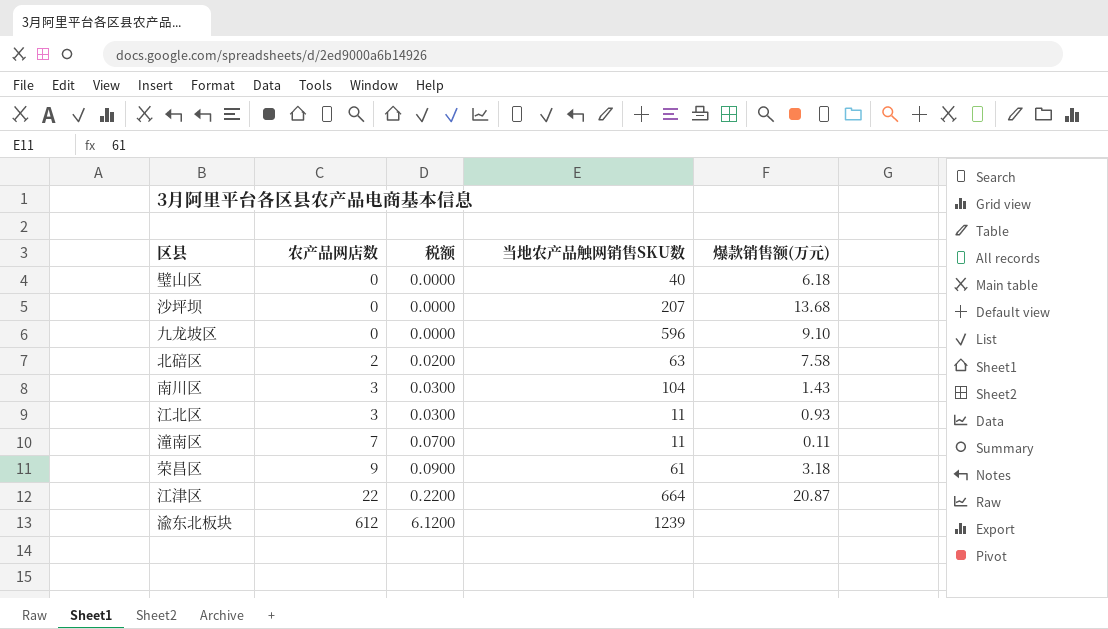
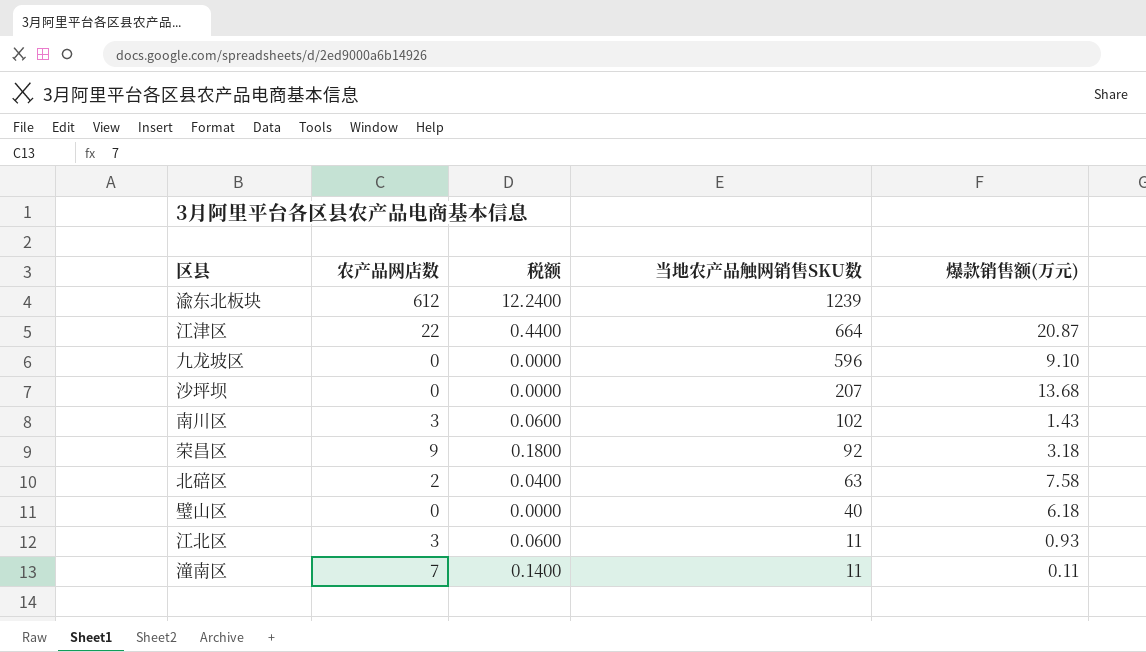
row order: 农产品网店数 ascending -> 当地农产品触网销售SKU数 descending
column 税额 | formula: [农产品网店数] * 0.01 -> [农产品网店数] * 0.02
南川区 | 当地农产品触网销售SKU数: 104 -> 102
荣昌区 | 当地农产品触网销售SKU数: 61 -> 92

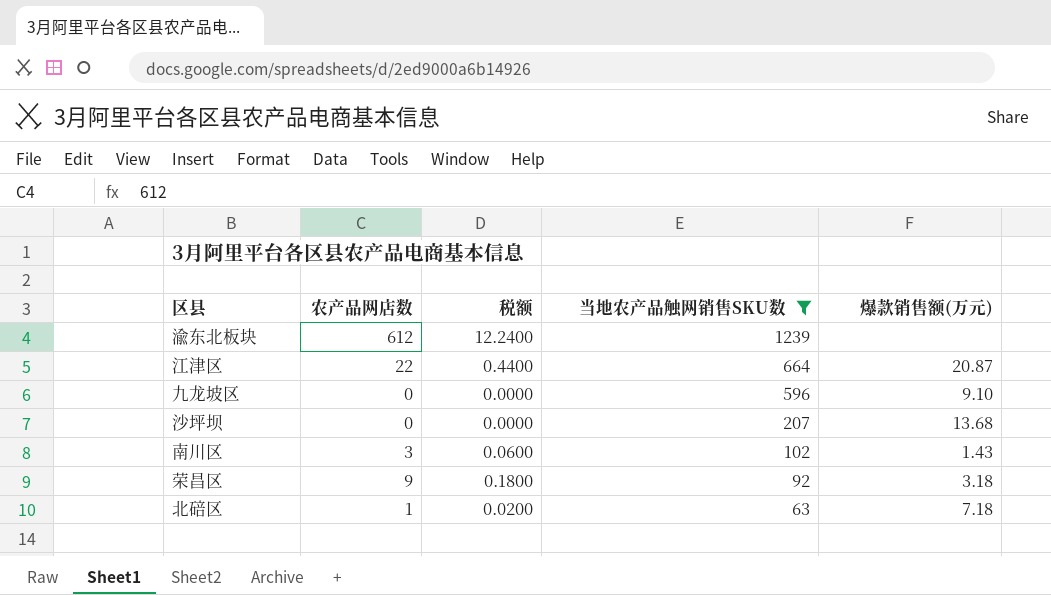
filter: none -> 当地农产品触网销售SKU数 >= 63
北碚区 | 农产品网店数: 2 -> 1
北碚区 | 税额: 0.0400 -> 0.0200
北碚区 | 爆款销售额(万元): 7.58 -> 7.18

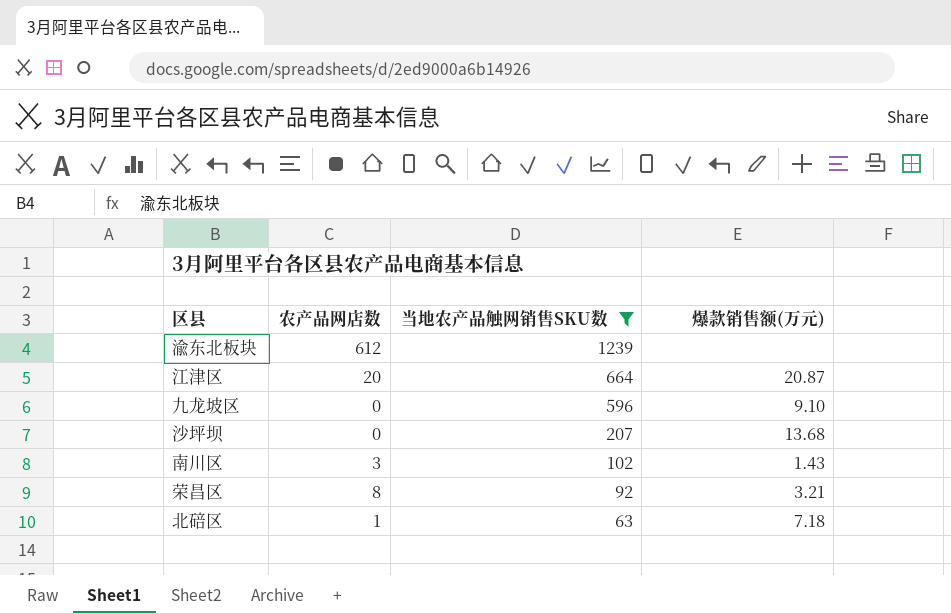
column 税额 | formula: [农产品网店数] * 0.02 -> none
江津区 | 农产品网店数: 22 -> 20
荣昌区 | 农产品网店数: 9 -> 8
荣昌区 | 爆款销售额(万元): 3.18 -> 3.21

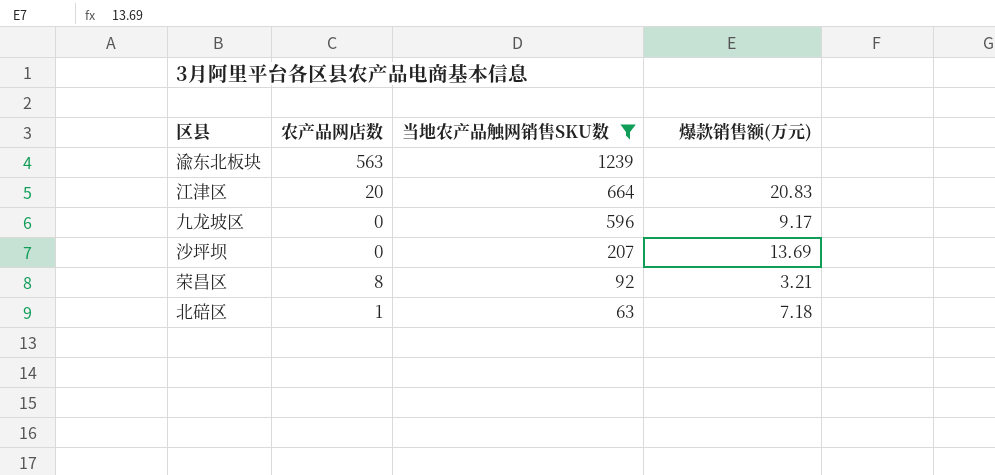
row 南川区: 3 | 102 | 1.43 -> none
渝东北板块 | 农产品网店数: 612 -> 563
江津区 | 爆款销售额(万元): 20.87 -> 20.83
九龙坡区 | 爆款销售额(万元): 9.10 -> 9.17
沙坪坝 | 爆款销售额(万元): 13.68 -> 13.69

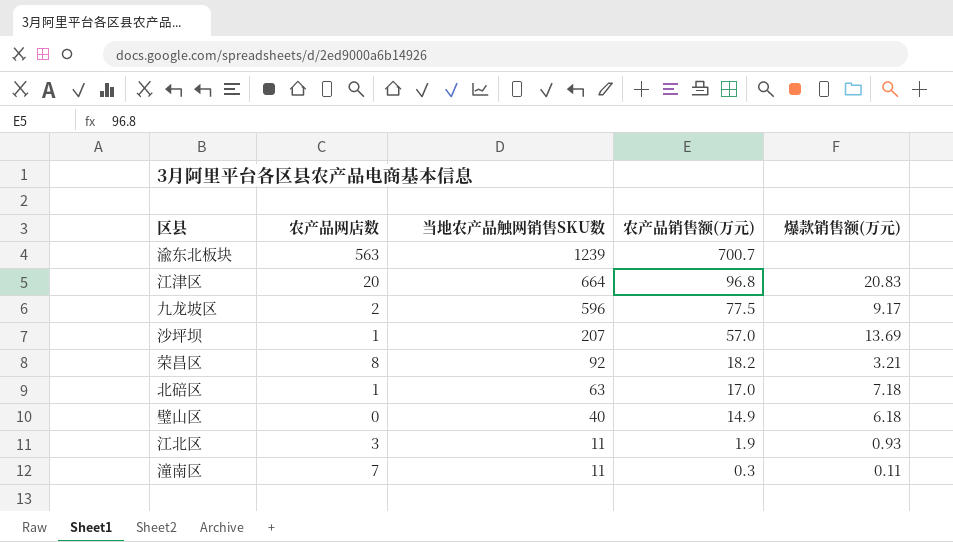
filter: 当地农产品触网销售SKU数 >= 63 -> none
column 农产品销售额(万元) | position: none -> 4
九龙坡区 | 农产品网店数: 0 -> 2
沙坪坝 | 农产品网店数: 0 -> 1

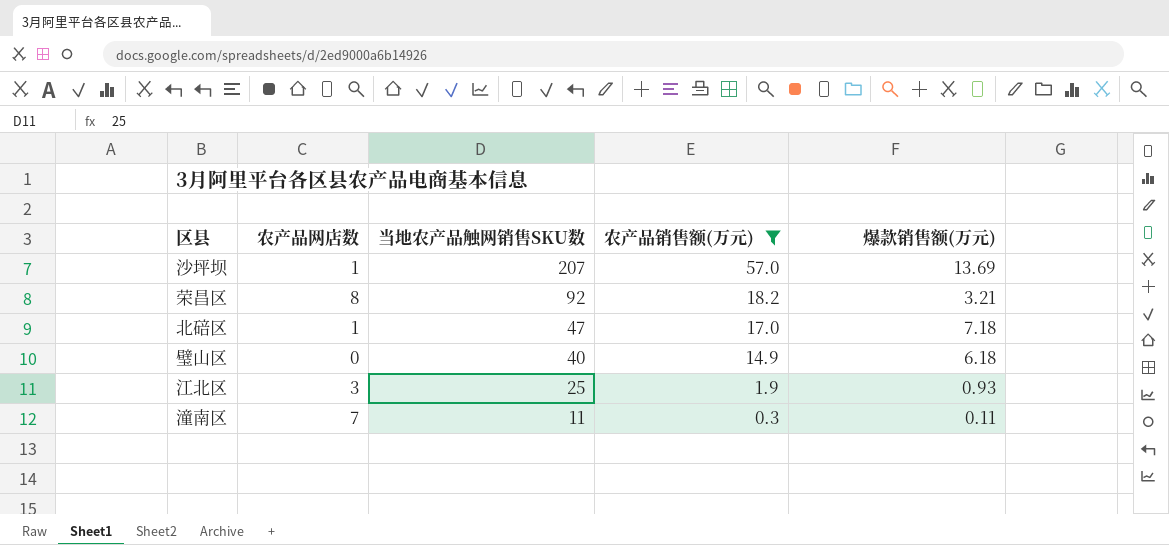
filter: none -> 农产品销售额(万元) <= 57.0
北碚区 | 当地农产品触网销售SKU数: 63 -> 47
江北区 | 当地农产品触网销售SKU数: 11 -> 25

